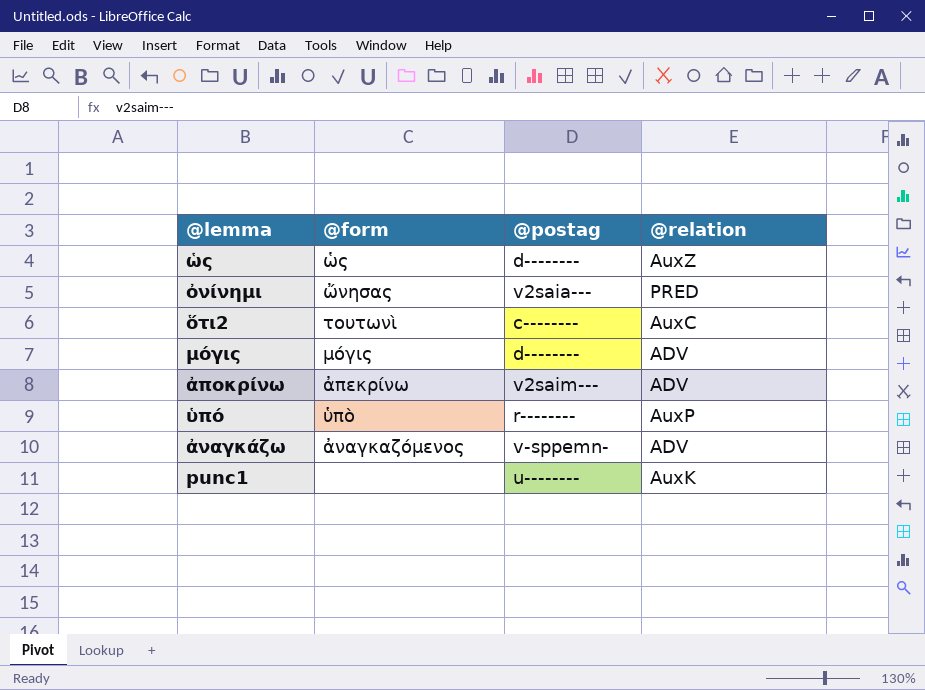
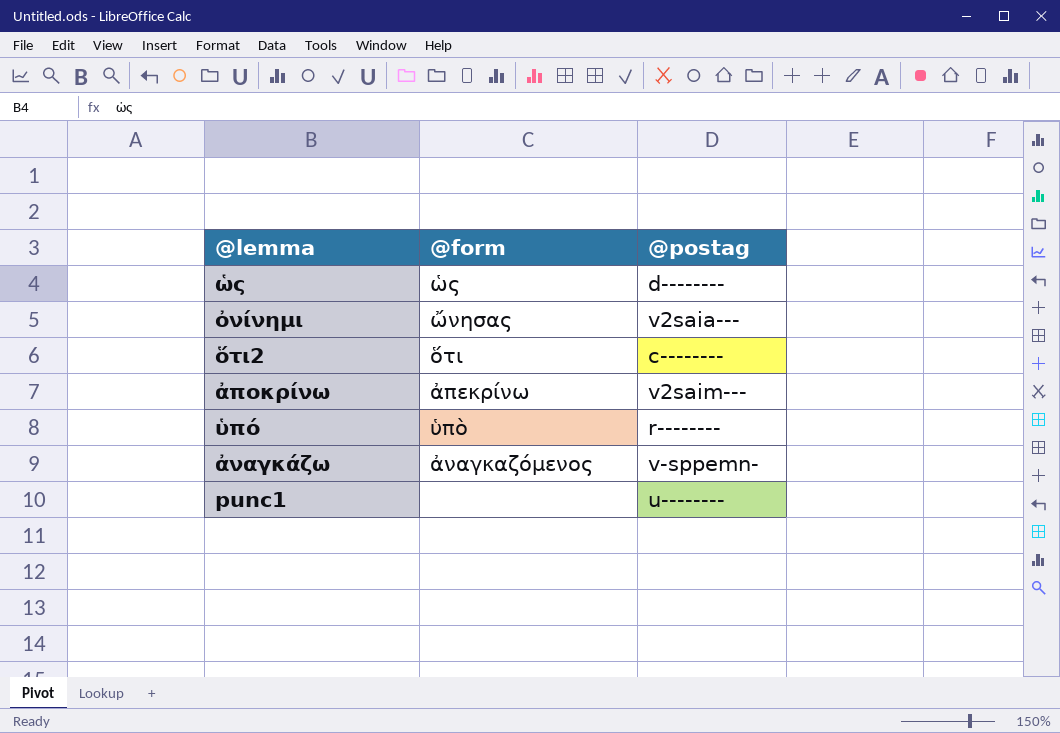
column @relation | position: 4 -> none
row μόγις: μόγις | d-------- | ADV -> none
ὅτι2 | @form: τουτωνὶ -> ὅτι

